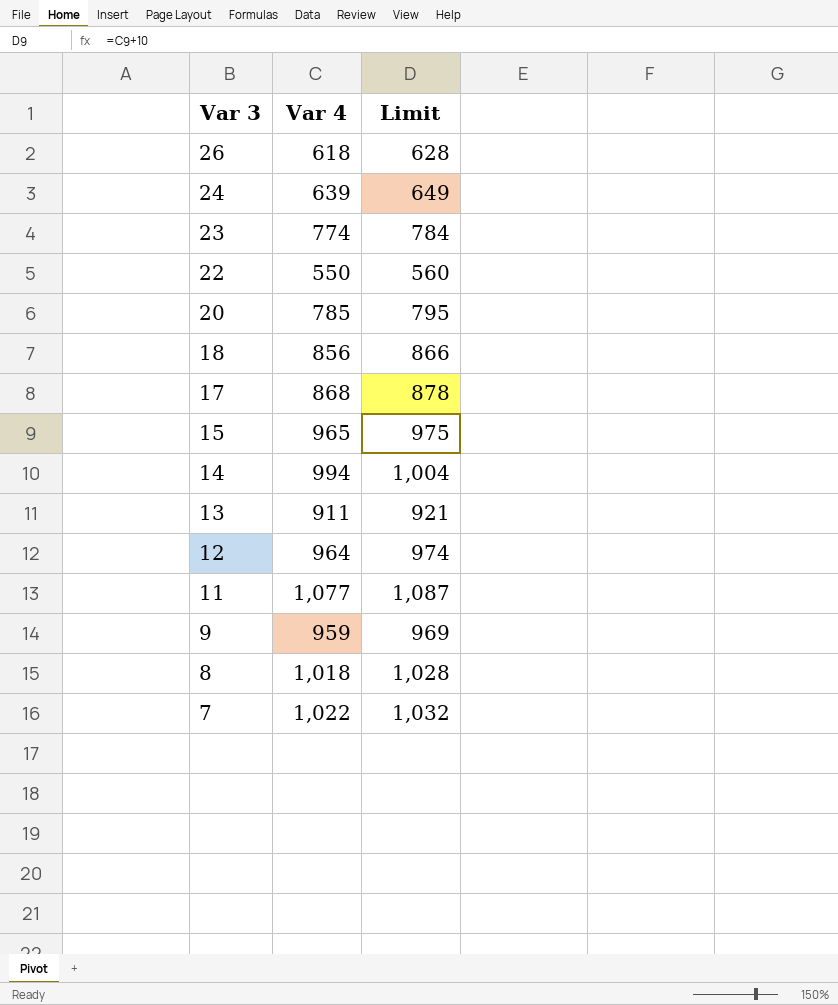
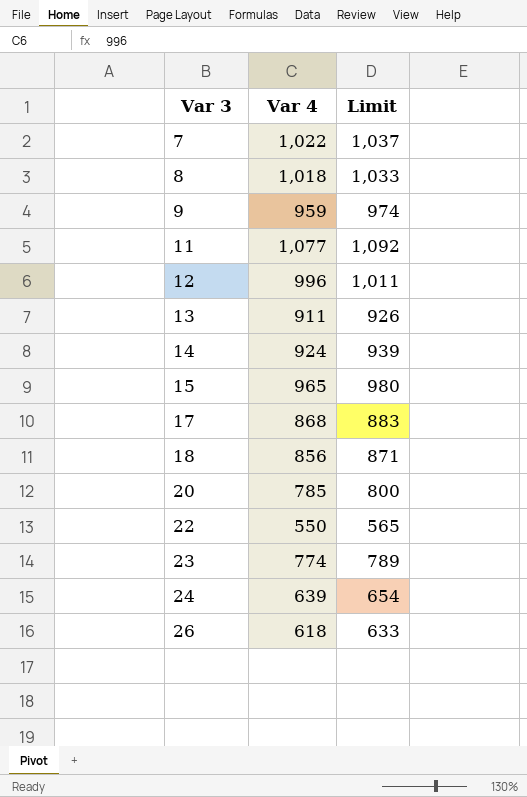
row order: Var 3 descending -> Var 3 ascending
column Limit | formula: [Var 4] + 10 -> [Var 4] + 15
12 | Var 4: 964 -> 996
14 | Var 4: 994 -> 924

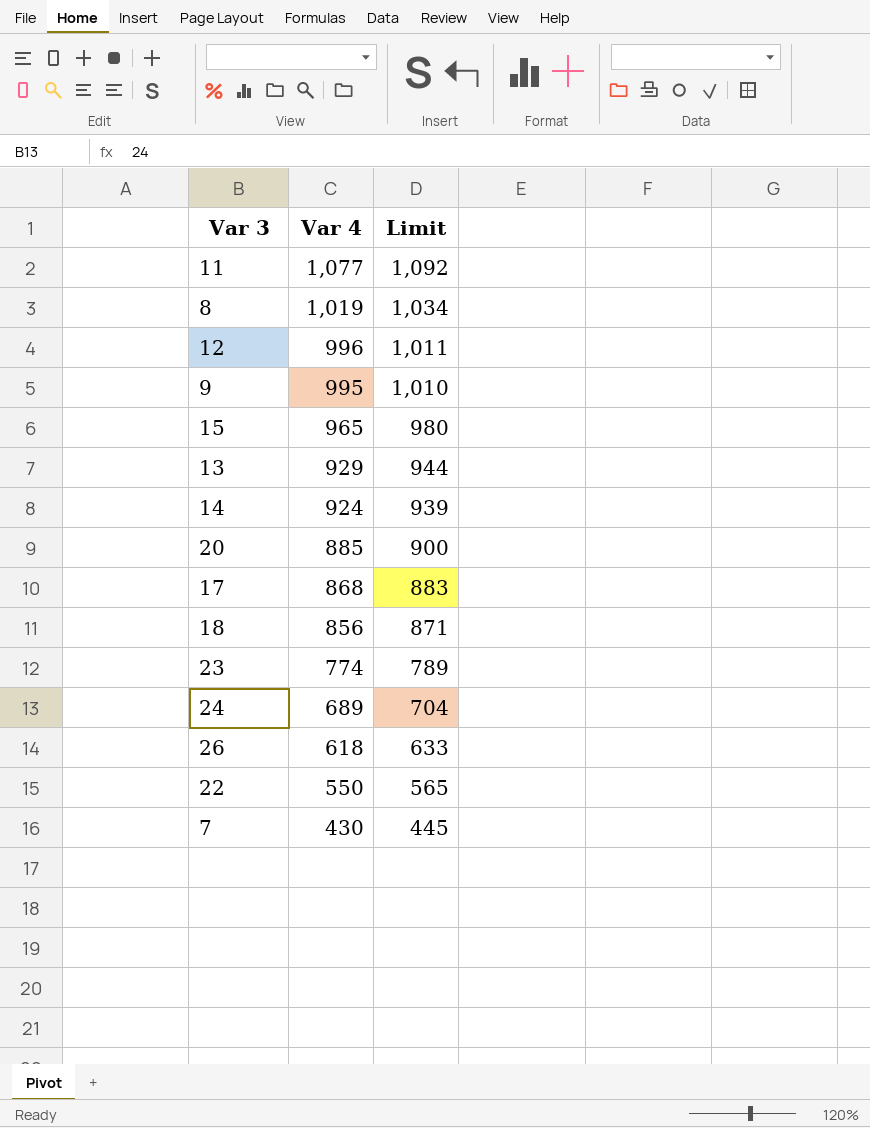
row order: Var 3 ascending -> Var 4 descending
8 | Var 4: 1,018 -> 1,019
8 | Limit: 1,033 -> 1,034
9 | Var 4: 959 -> 995
9 | Limit: 974 -> 1,010
13 | Var 4: 911 -> 929
13 | Limit: 926 -> 944
20 | Var 4: 785 -> 885
20 | Limit: 800 -> 900
24 | Var 4: 639 -> 689
24 | Limit: 654 -> 704
7 | Var 4: 1,022 -> 430
7 | Limit: 1,037 -> 445

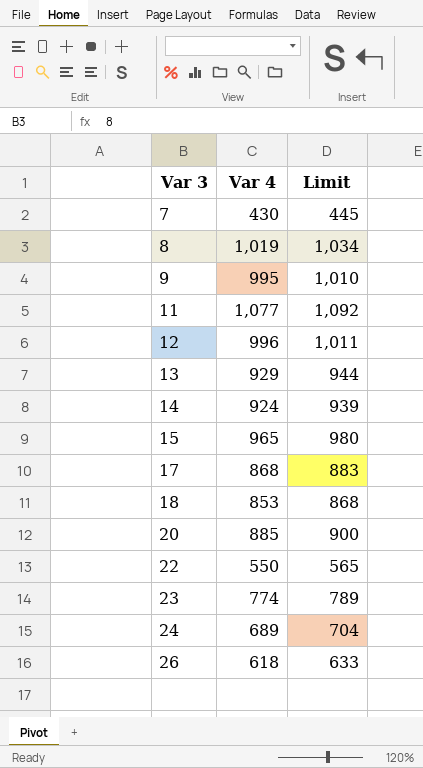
row order: Var 4 descending -> Var 3 ascending
18 | Var 4: 856 -> 853
18 | Limit: 871 -> 868

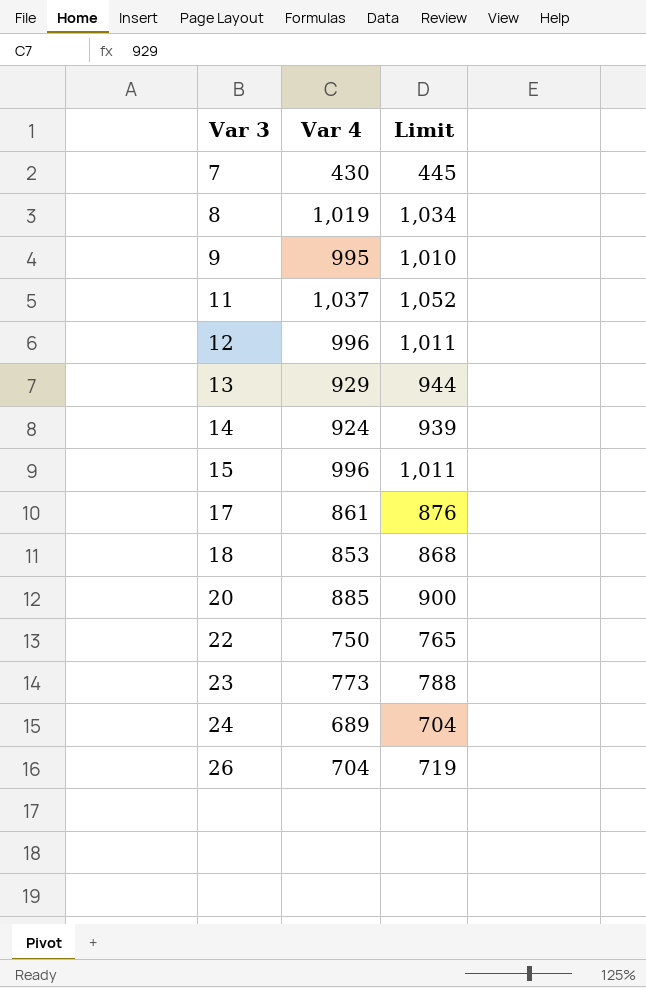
11 | Var 4: 1,077 -> 1,037
11 | Limit: 1,092 -> 1,052
15 | Var 4: 965 -> 996
15 | Limit: 980 -> 1,011
17 | Var 4: 868 -> 861
17 | Limit: 883 -> 876
22 | Var 4: 550 -> 750
22 | Limit: 565 -> 765
23 | Var 4: 774 -> 773
23 | Limit: 789 -> 788
26 | Var 4: 618 -> 704
26 | Limit: 633 -> 719

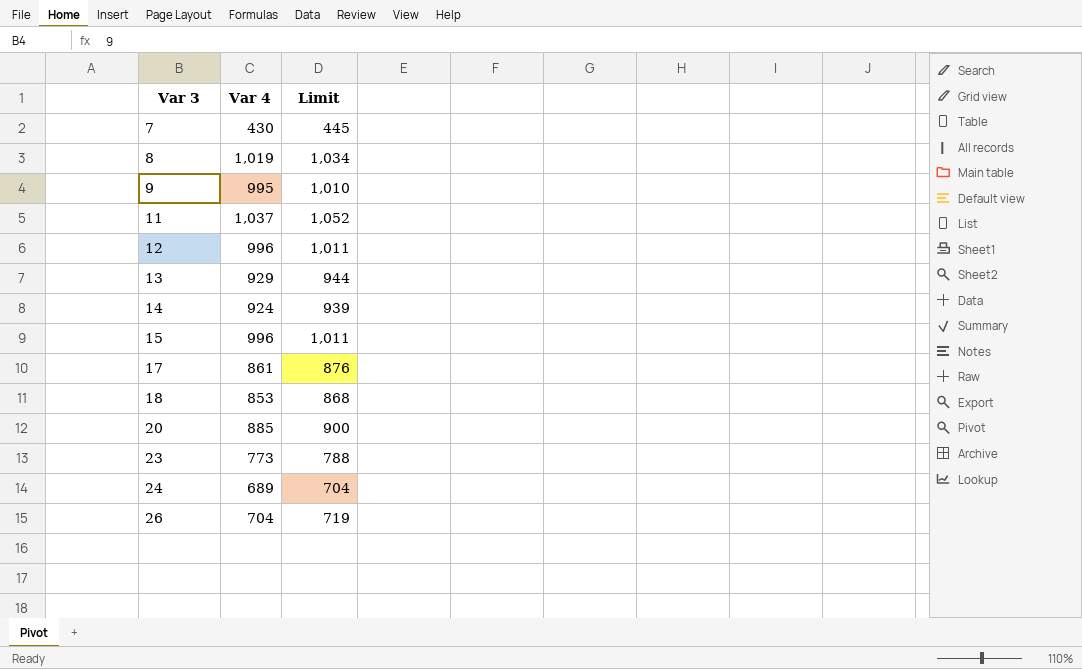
row 22: 750 | 765 -> none

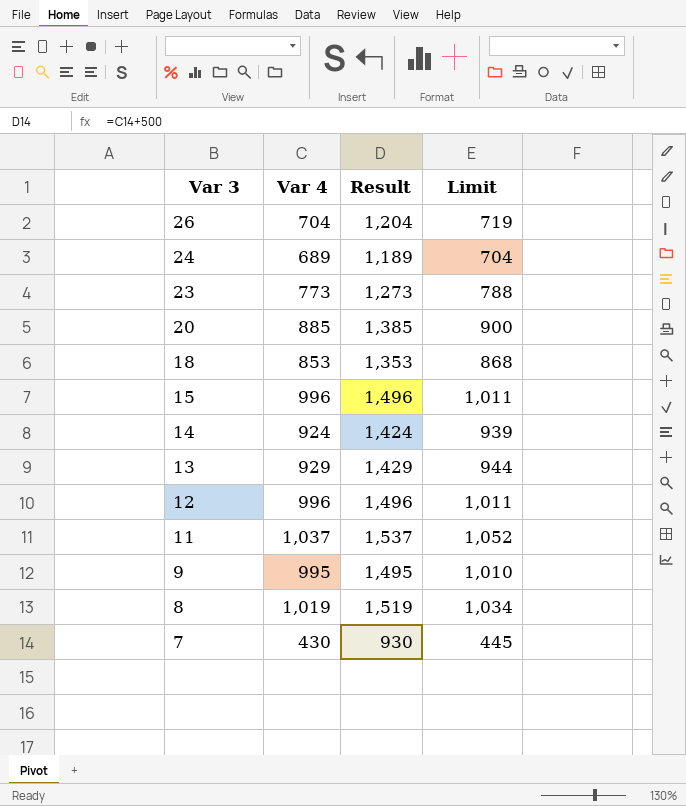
row order: Var 3 ascending -> Var 3 descending
column Result | formula: none -> [Var 4] + 500
row 17: 861 | 876 -> none

